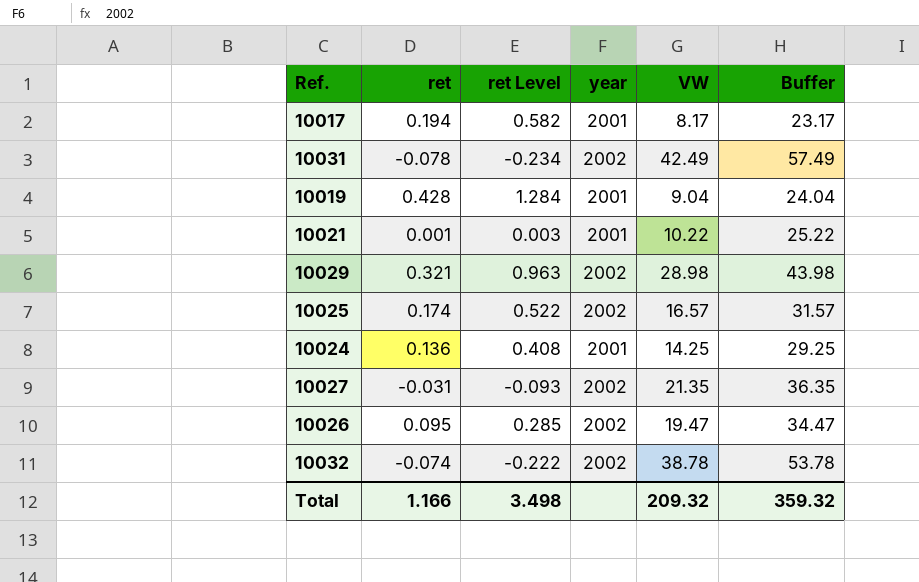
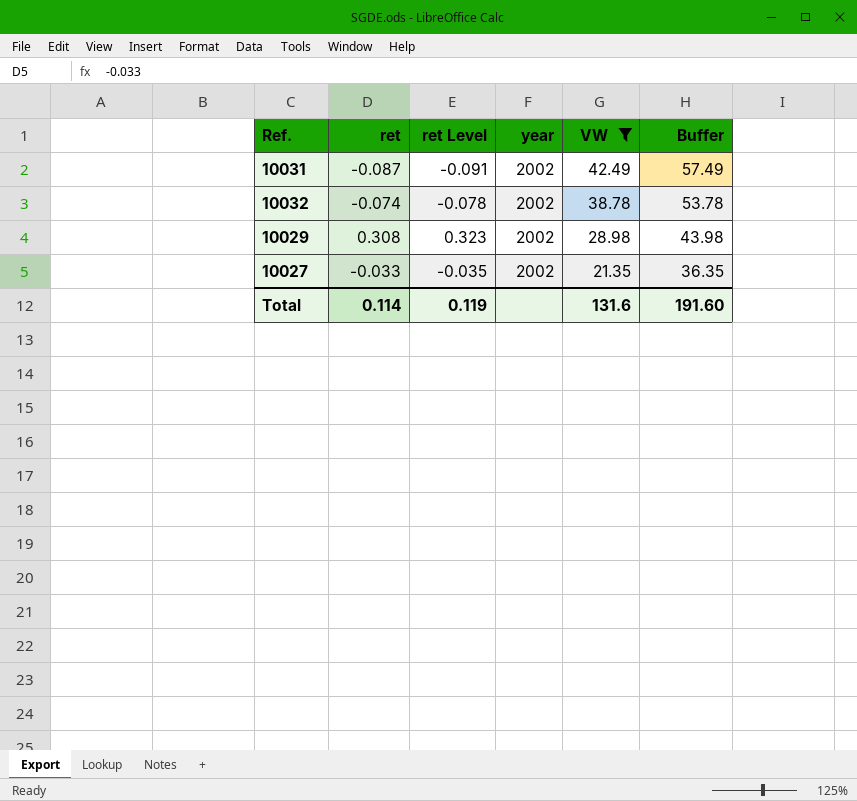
filter: none -> VW >= 21.35
row order: none -> VW descending
column ret Level | formula: [ret] * 3 -> [ret] * 1.05
10031 | ret: -0.078 -> -0.087
10029 | ret: 0.321 -> 0.308
10027 | ret: -0.031 -> -0.033
Total | ret: 1.166 -> 0.114
Total | ret Level: 3.498 -> 0.119
Total | VW: 209.32 -> 131.6
Total | Buffer: 359.32 -> 191.60

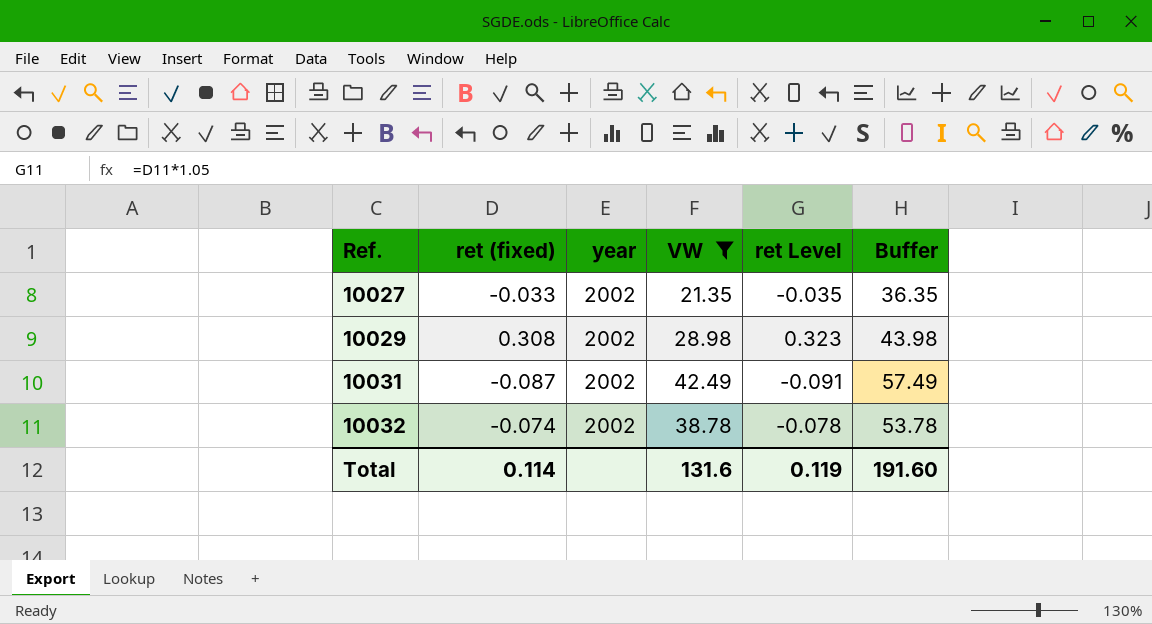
row order: VW descending -> Ref. ascending
column name: ret -> ret (fixed)
column ret Level | position: 3 -> 5

